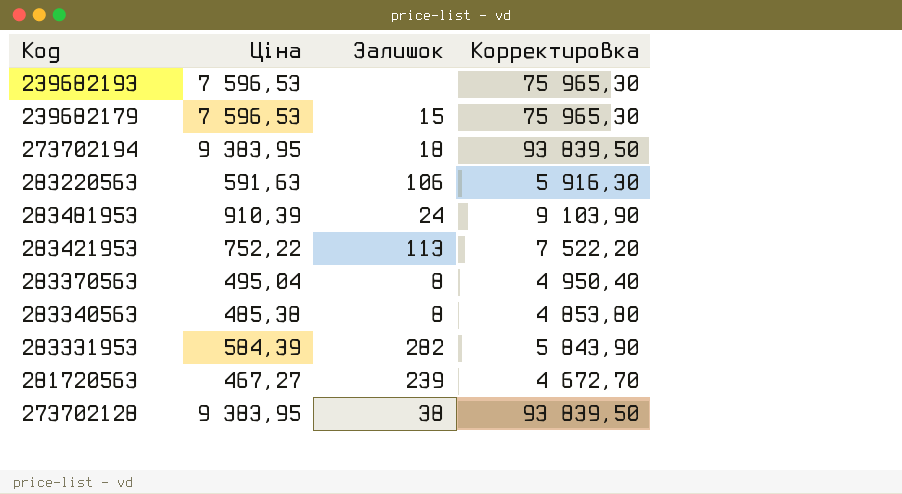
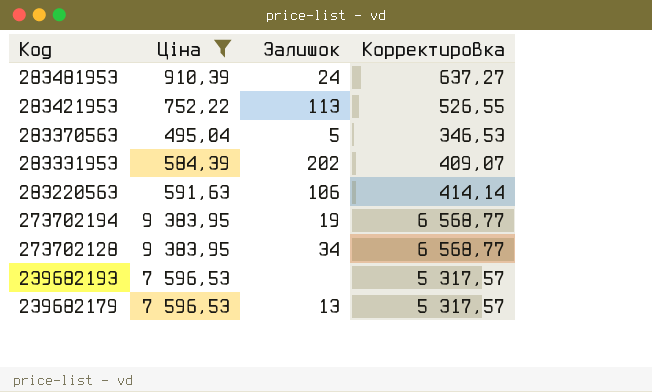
filter: none -> Ціна >= 495,04
row order: none -> Код descending
column Корректировка | formula: [Ціна] * 10 -> [Ціна] * 0,7
283370563 | Залишок: 8 -> 5
283331953 | Залишок: 282 -> 202
273702194 | Залишок: 18 -> 19
273702128 | Залишок: 38 -> 34
239682179 | Залишок: 15 -> 13

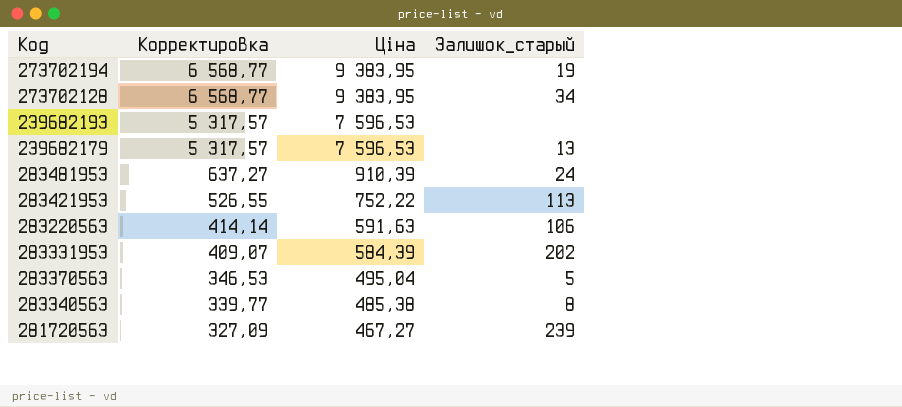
filter: Ціна >= 495,04 -> none
row order: Код descending -> Корректировка descending
column Корректировка | position: 4 -> 2
column name: Залишок -> Залишок_старый

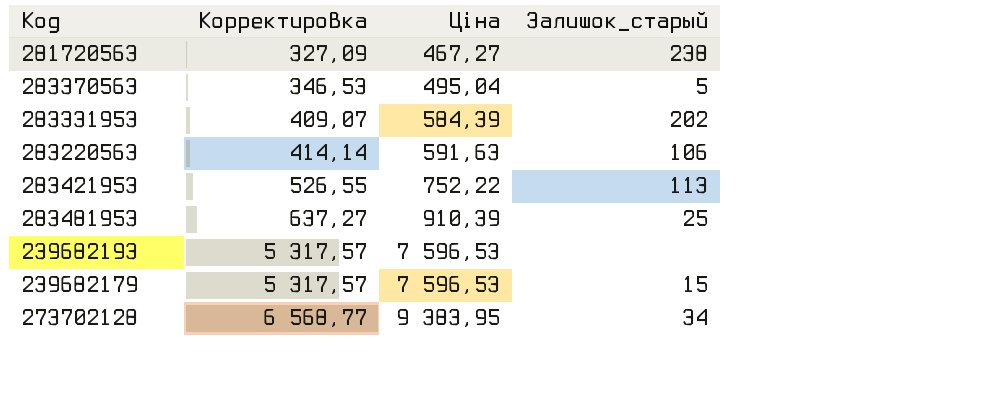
row order: Корректировка descending -> Корректировка ascending
row 273702194: 6 568,77 | 9 383,95 | 19 -> none
row 283340563: 339,77 | 485,38 | 8 -> none
281720563 | Залишок_старый: 239 -> 238
283481953 | Залишок_старый: 24 -> 25
239682179 | Залишок_старый: 13 -> 15

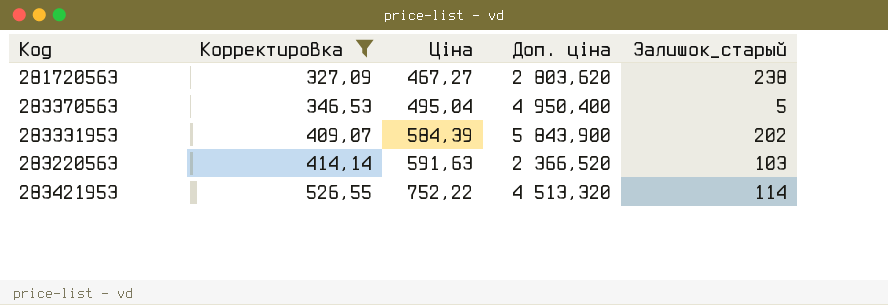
filter: none -> Корректировка <= 526,55
column Доп. ціна | position: none -> 4
283220563 | Залишок_старый: 106 -> 103
283421953 | Залишок_старый: 113 -> 114

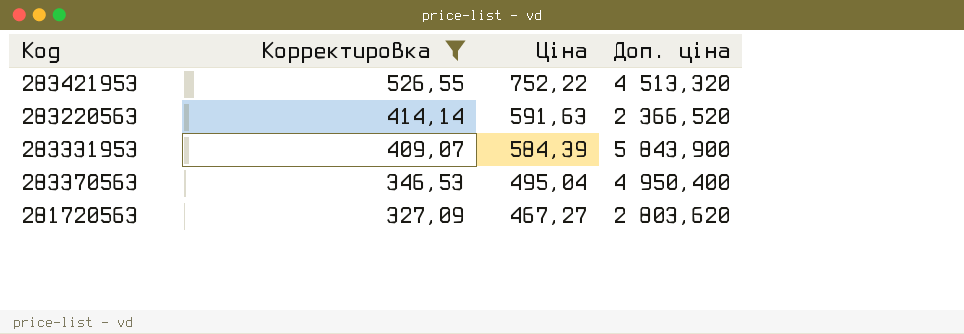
row order: Корректировка ascending -> Корректировка descending
column Залишок_старый | position: 5 -> none

